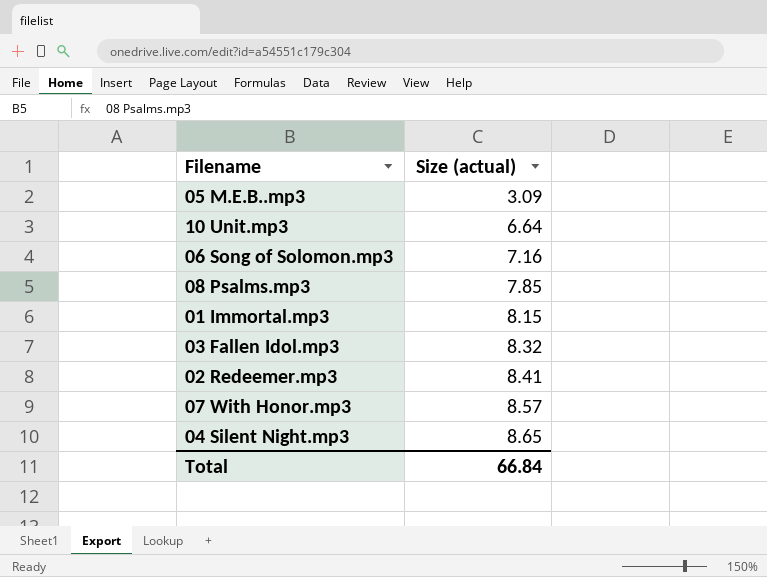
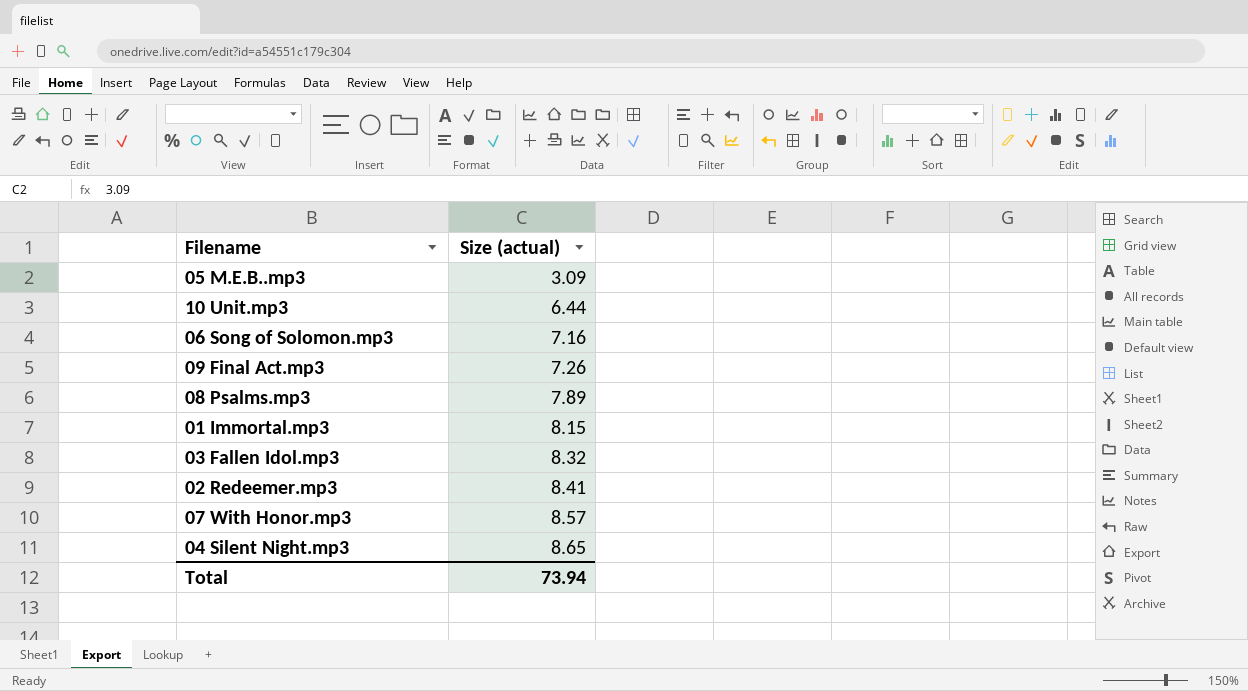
10 Unit.mp3 | Size (actual): 6.64 -> 6.44
row 09 Final Act.mp3: none -> 7.26
08 Psalms.mp3 | Size (actual): 7.85 -> 7.89
Total | Size (actual): 66.84 -> 73.94

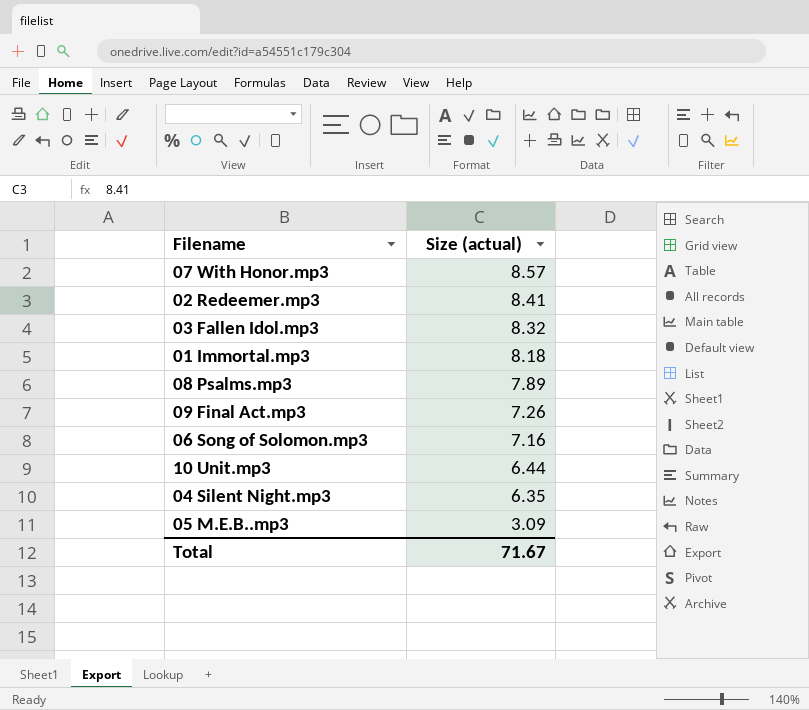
row order: Size (actual) ascending -> Size (actual) descending
01 Immortal.mp3 | Size (actual): 8.15 -> 8.18
04 Silent Night.mp3 | Size (actual): 8.65 -> 6.35
Total | Size (actual): 73.94 -> 71.67

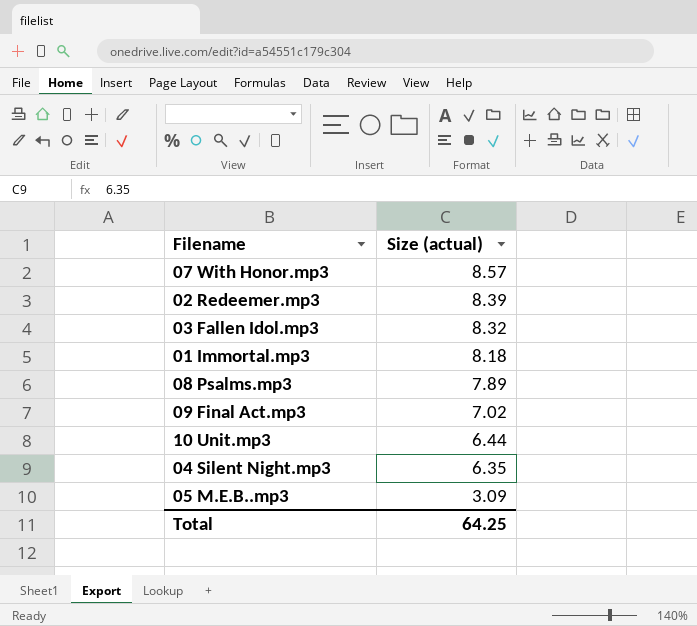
row 06 Song of Solomon.mp3: 7.16 -> none
02 Redeemer.mp3 | Size (actual): 8.41 -> 8.39
09 Final Act.mp3 | Size (actual): 7.26 -> 7.02
Total | Size (actual): 71.67 -> 64.25

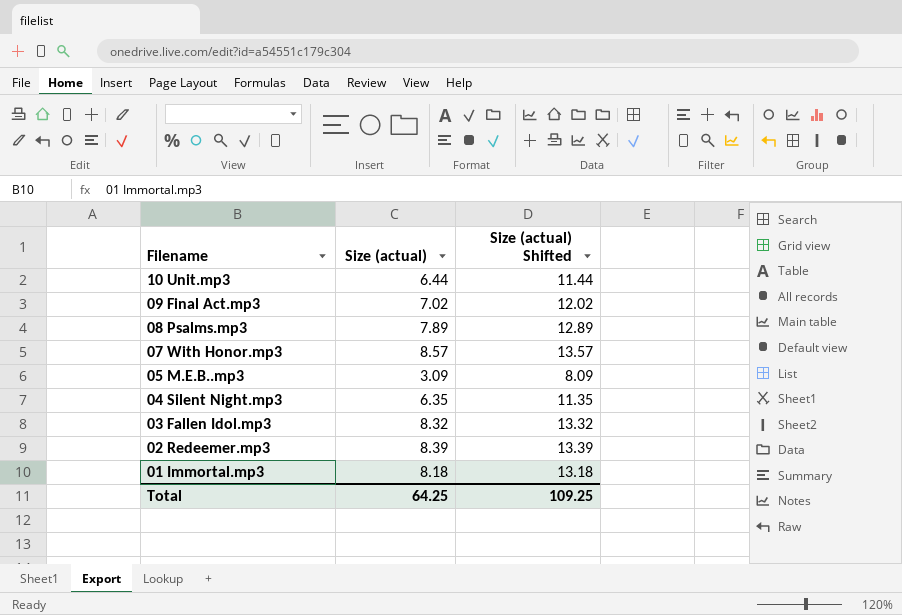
row order: Size (actual) descending -> Filename descending
column Size (actual) Shifted | formula: none -> [Size (actual)] + 5

